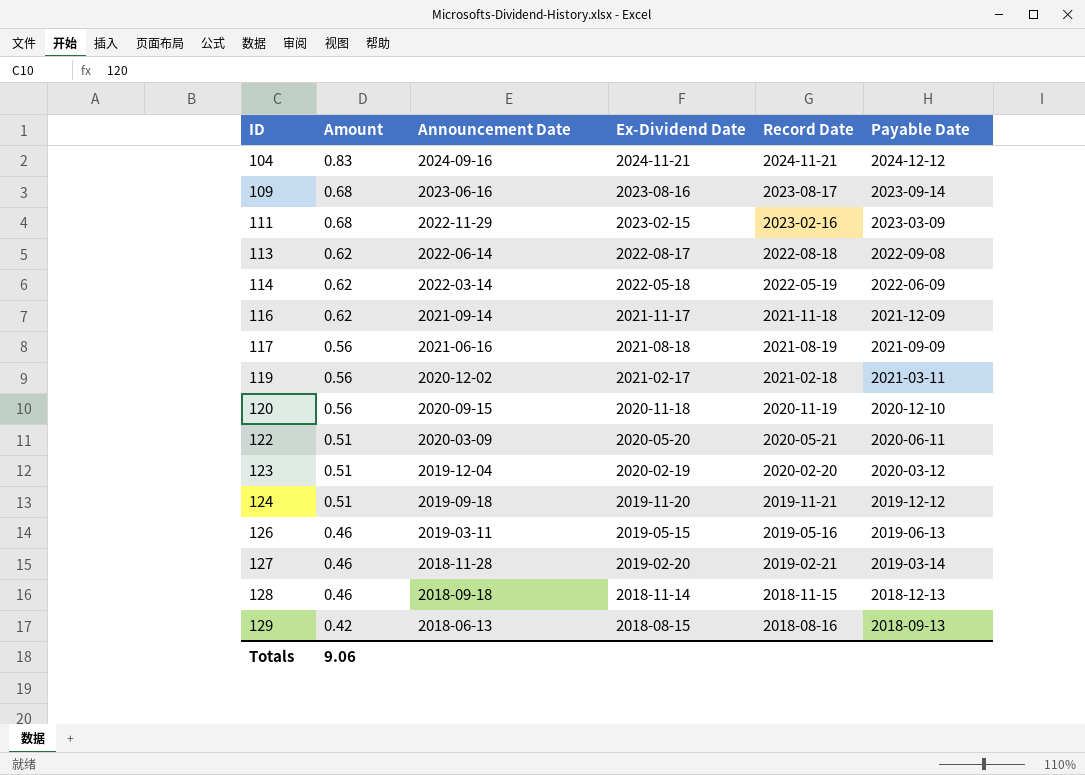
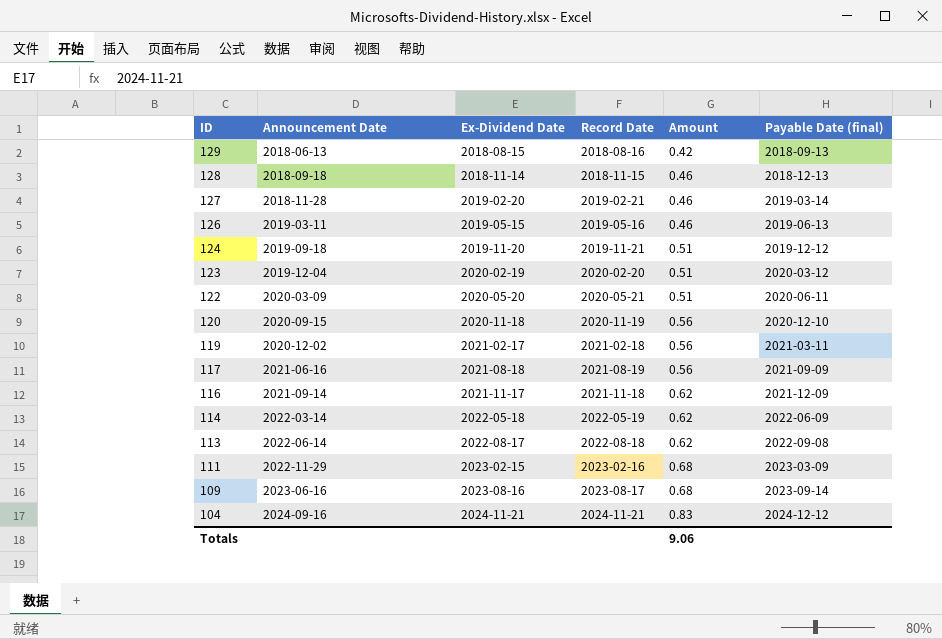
row order: ID ascending -> ID descending
column Amount | position: 2 -> 5
column name: Payable Date -> Payable Date (final)

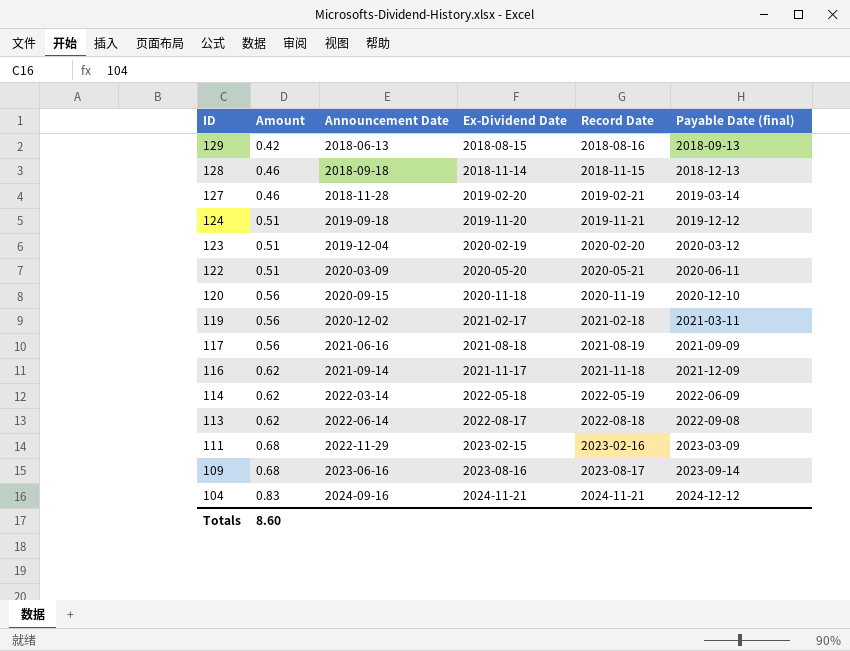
column Amount | position: 5 -> 2
row 126: 2019-03-11 | 2019-05-15 | 2019-05-16 | 0.46 | 2019-06-13 -> none
Totals | Amount: 9.06 -> 8.60

